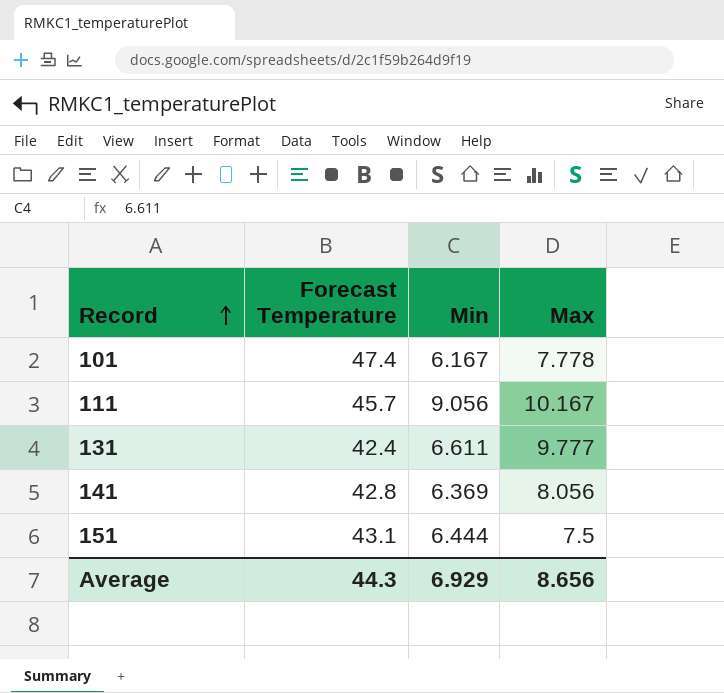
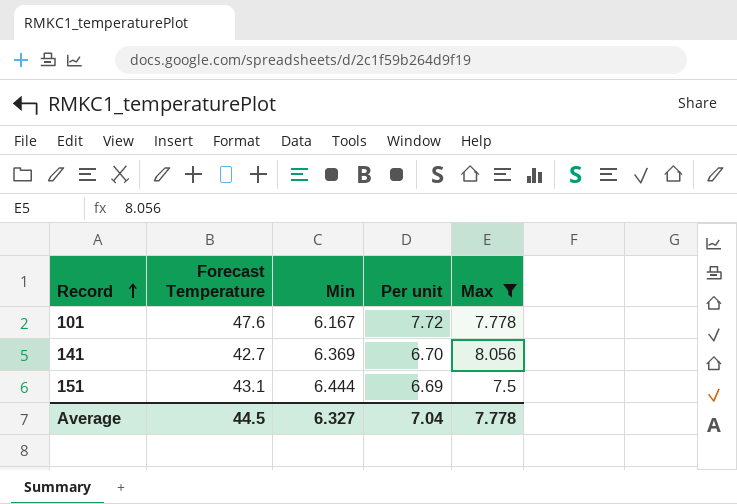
filter: none -> Max <= 8.056
column Per unit | formula: none -> [Forecast Temperature] / [Min]
101 | Forecast Temperature: 47.4 -> 47.6
141 | Forecast Temperature: 42.8 -> 42.7
Average | Forecast Temperature: 44.3 -> 44.5
Average | Min: 6.929 -> 6.327
Average | Max: 8.656 -> 7.778

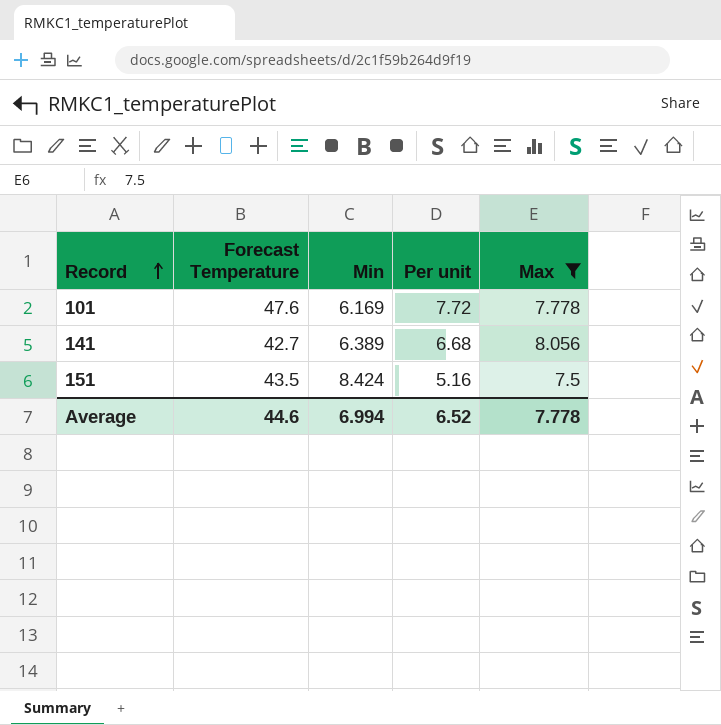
101 | Min: 6.167 -> 6.169
141 | Min: 6.369 -> 6.389
141 | Per unit: 6.70 -> 6.68
151 | Forecast Temperature: 43.1 -> 43.5
151 | Min: 6.444 -> 8.424
151 | Per unit: 6.69 -> 5.16
Average | Forecast Temperature: 44.5 -> 44.6
Average | Min: 6.327 -> 6.994
Average | Per unit: 7.04 -> 6.52

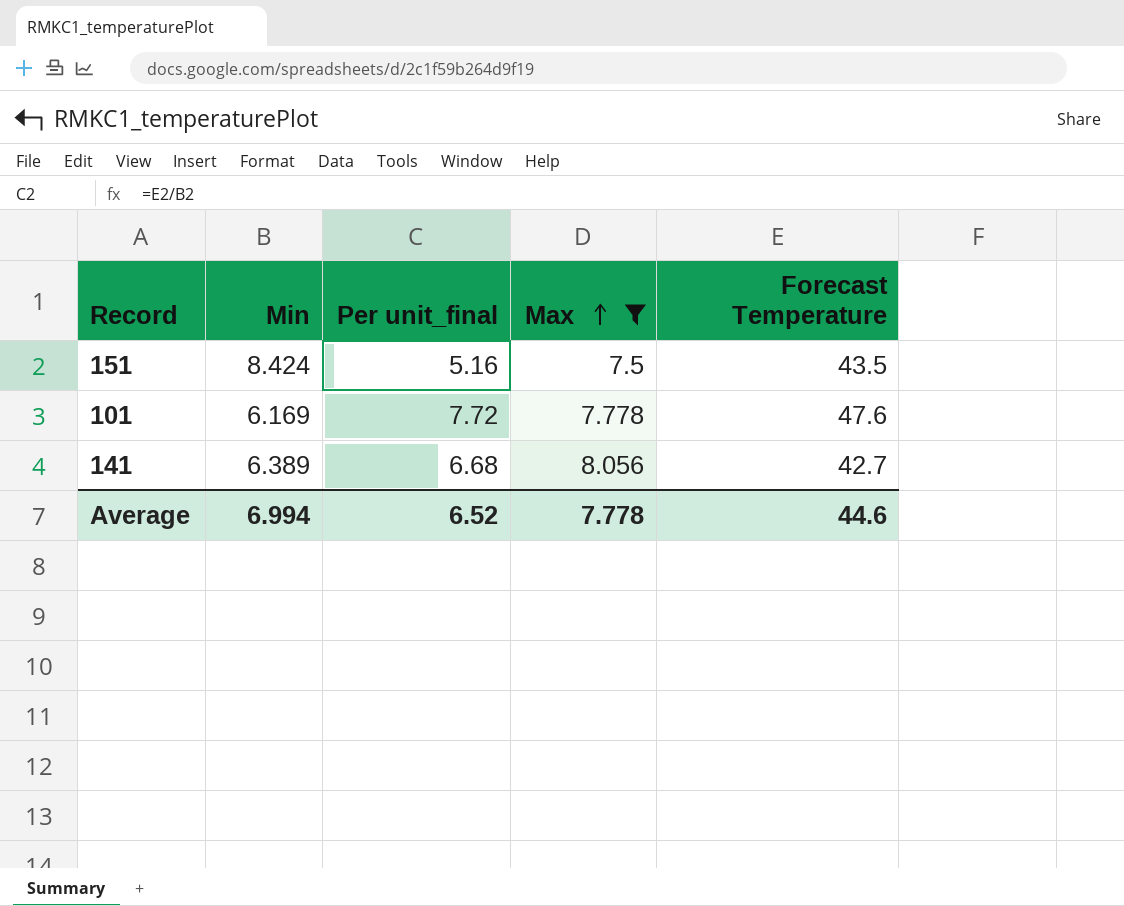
row order: Record ascending -> Max ascending
column name: Per unit -> Per unit_final
column Forecast Temperature | position: 2 -> 5

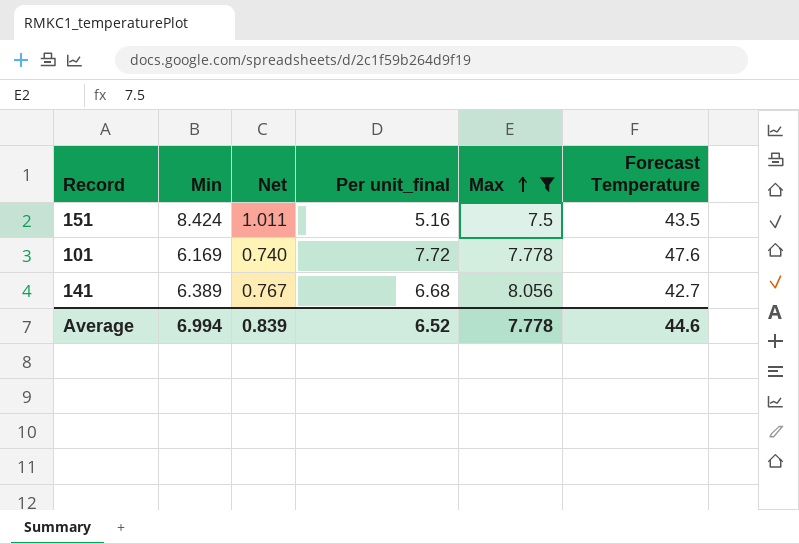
column Net | formula: none -> [Min] * 0.12

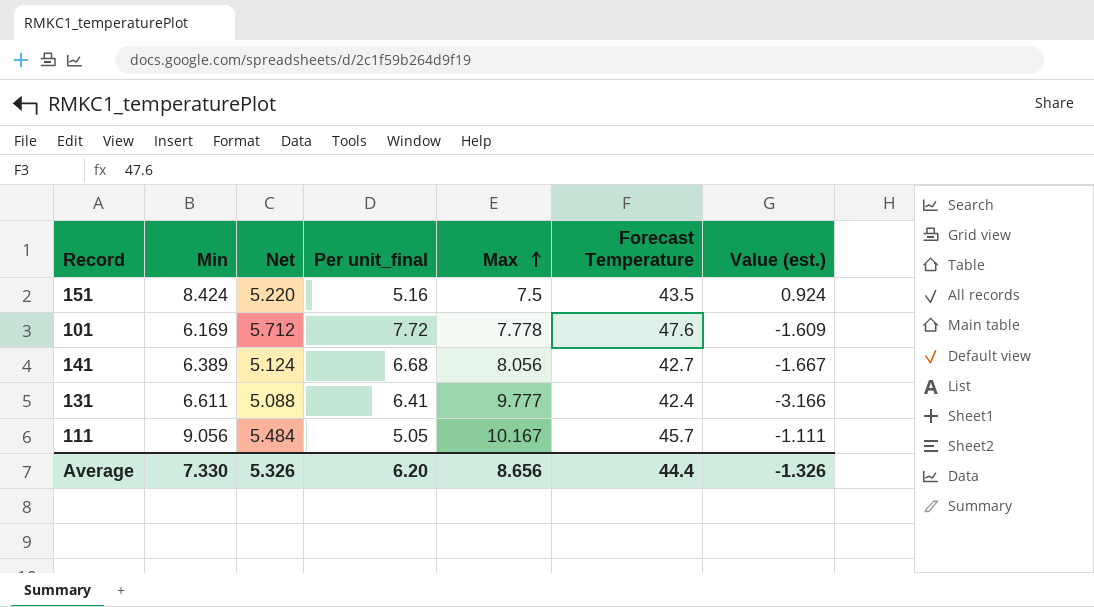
filter: Max <= 8.056 -> none
column Net | formula: [Min] * 0.12 -> [Forecast Temperature] * 0.12
column Value (est.) | formula: none -> [Min] - [Max]
Average | Min: 6.994 -> 7.330
Average | Net: 0.839 -> 5.326
Average | Per unit_final: 6.52 -> 6.20
Average | Max: 7.778 -> 8.656
Average | Forecast Temperature: 44.6 -> 44.4

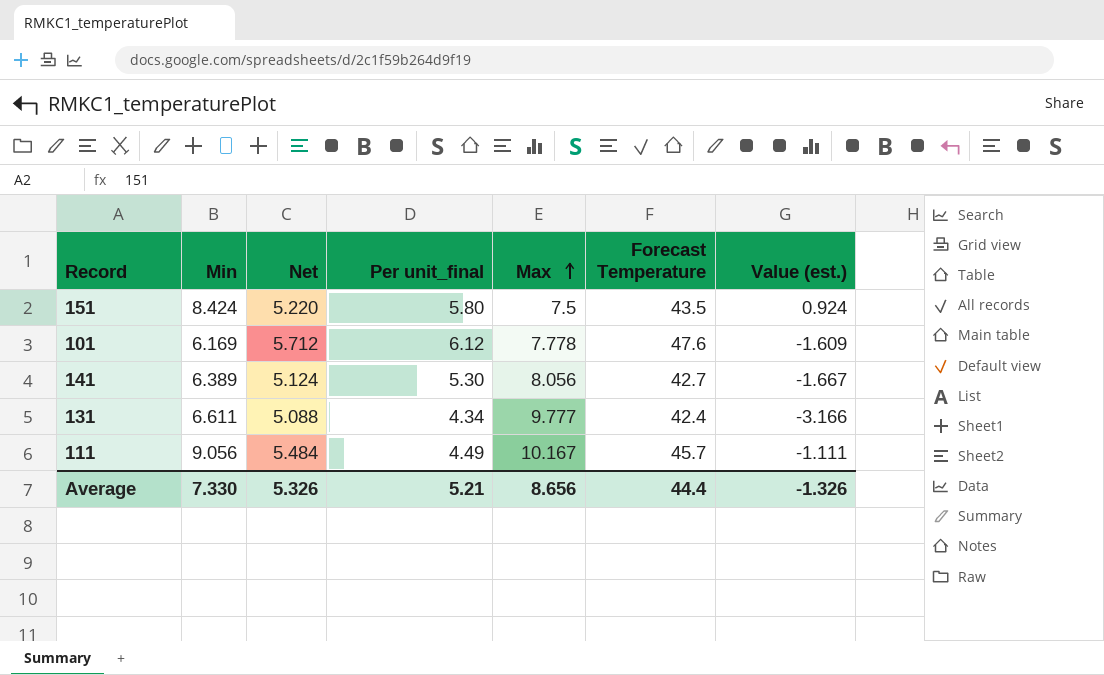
column Per unit_final | formula: [Forecast Temperature] / [Min] -> [Forecast Temperature] / [Max]
Average | Per unit_final: 6.20 -> 5.21

